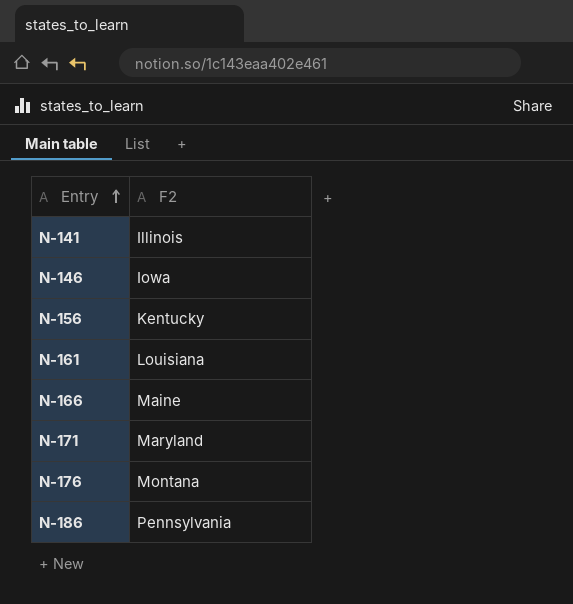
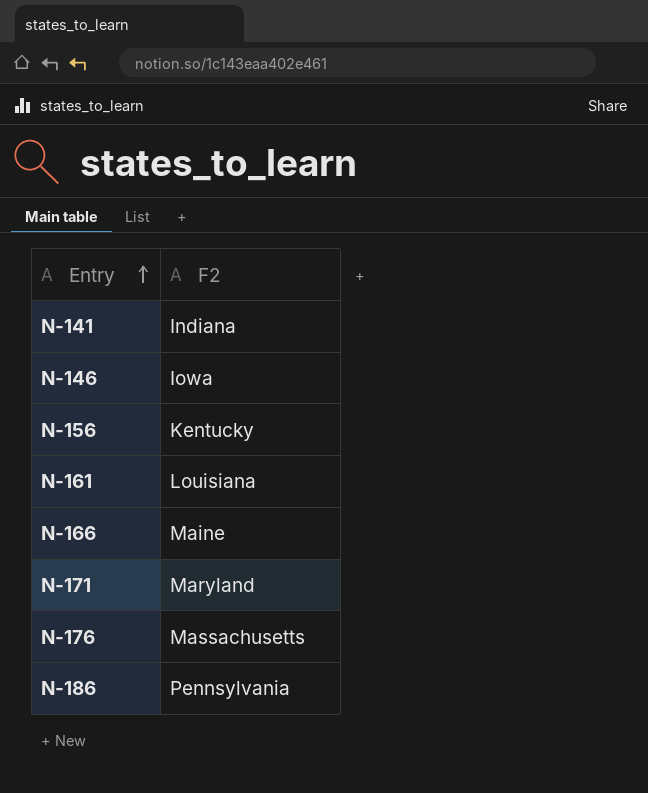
N-141 | F2: Illinois -> Indiana
N-176 | F2: Montana -> Massachusetts

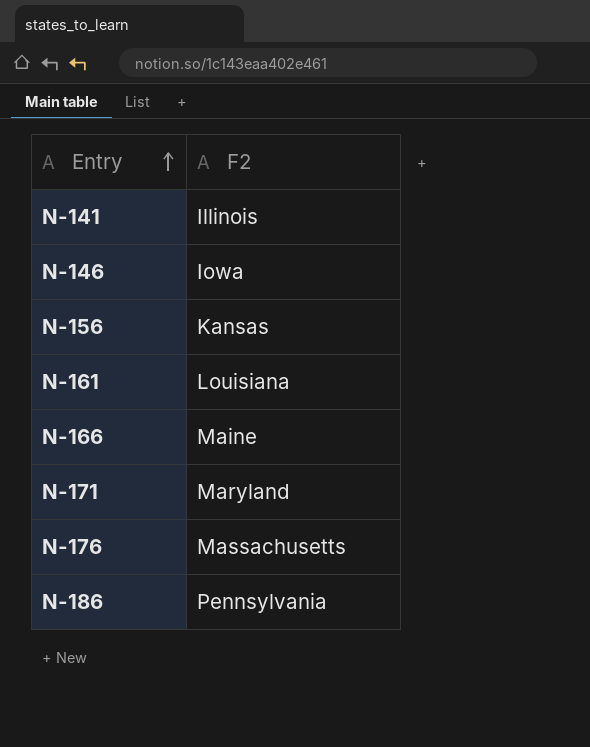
N-141 | F2: Indiana -> Illinois
N-156 | F2: Kentucky -> Kansas

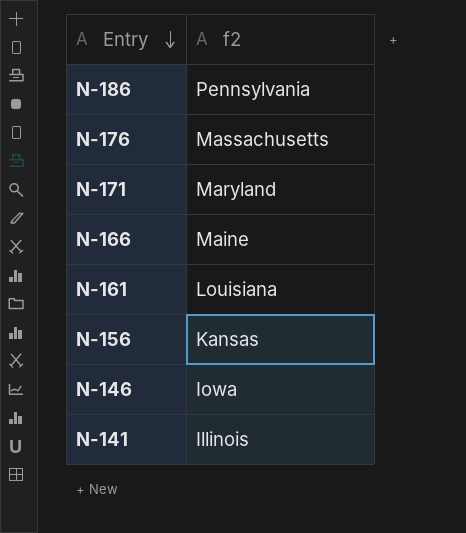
row order: Entry ascending -> Entry descending
column name: F2 -> f2

